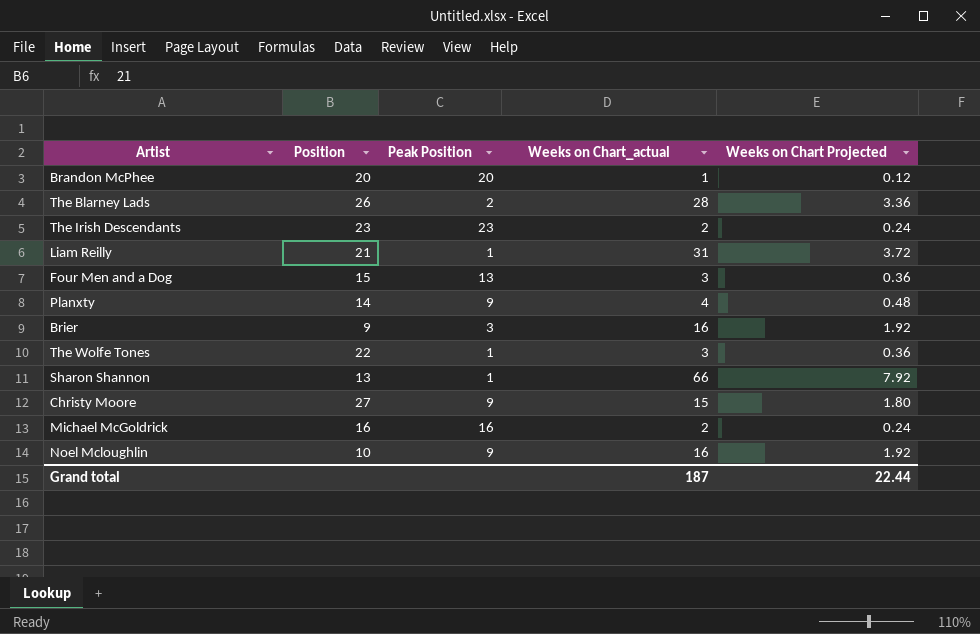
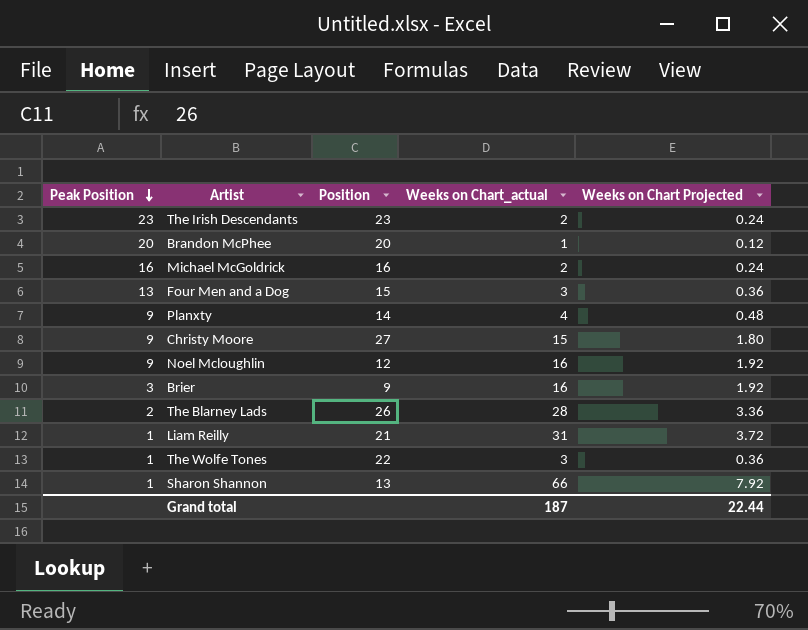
row order: none -> Peak Position descending
column Peak Position | position: 3 -> 1
Noel Mcloughlin | Position: 10 -> 12

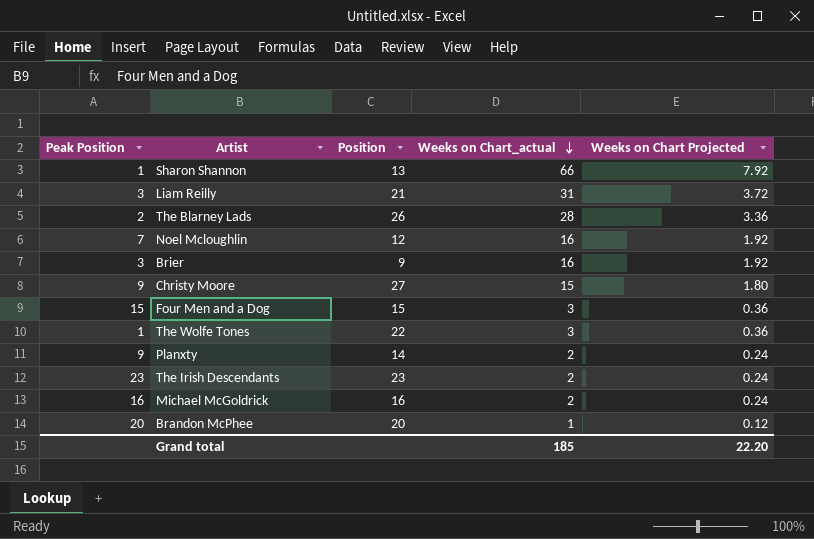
row order: Peak Position descending -> Weeks on Chart_actual descending
Liam Reilly | Peak Position: 1 -> 3
Noel Mcloughlin | Peak Position: 9 -> 7
Four Men and a Dog | Peak Position: 13 -> 15
Planxty | Weeks on Chart_actual: 4 -> 2
Planxty | Weeks on Chart Projected: 0.48 -> 0.24
Grand total | Weeks on Chart_actual: 187 -> 185
Grand total | Weeks on Chart Projected: 22.44 -> 22.20

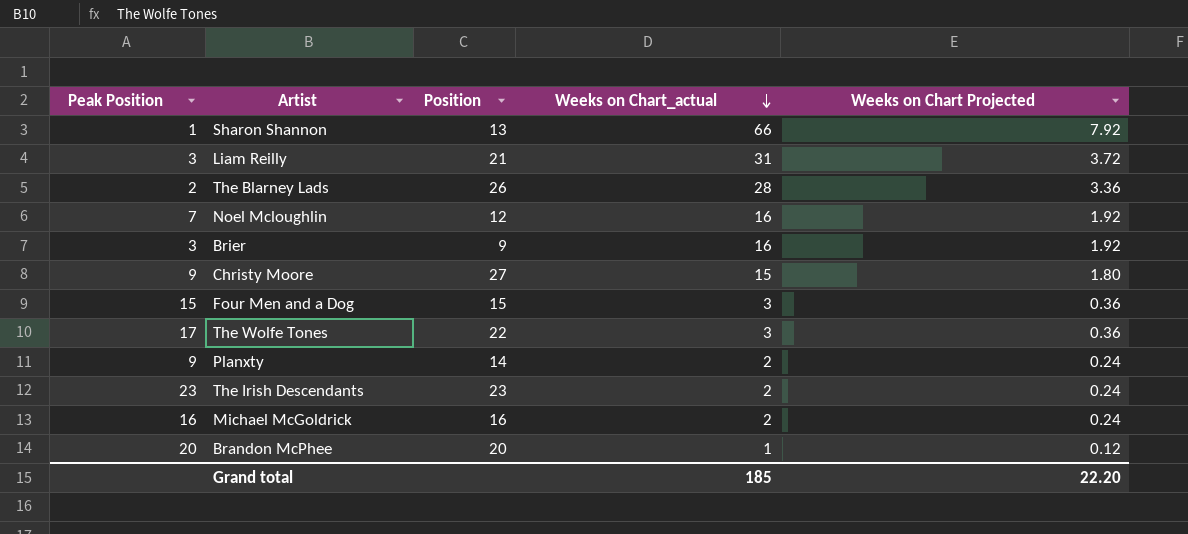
The Wolfe Tones | Peak Position: 1 -> 17

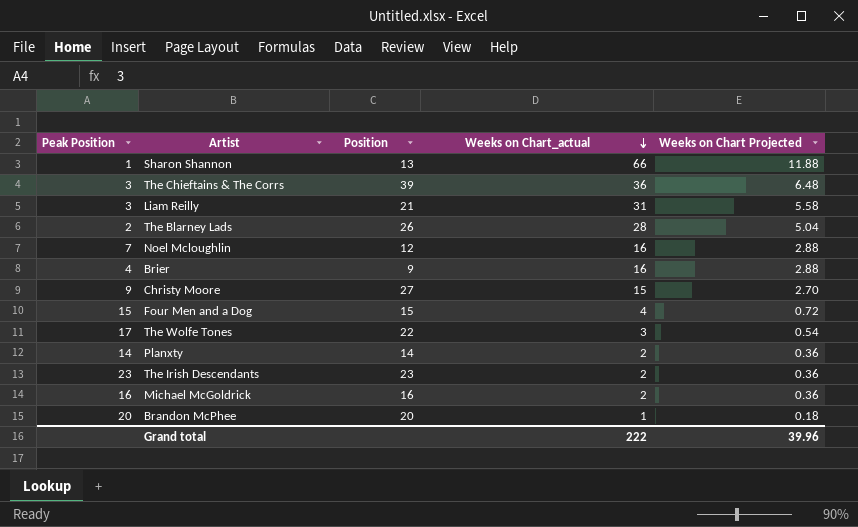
column Weeks on Chart Projected | formula: [Weeks on Chart_actual] * 0.12 -> [Weeks on Chart_actual] * 0.18
row The Chieftains & The Corrs: none -> 3 | 39 | 36 | 6.48
Brier | Peak Position: 3 -> 4
Four Men and a Dog | Weeks on Chart_actual: 3 -> 4
Planxty | Peak Position: 9 -> 14
Grand total | Weeks on Chart_actual: 185 -> 222
Grand total | Weeks on Chart Projected: 22.20 -> 39.96

